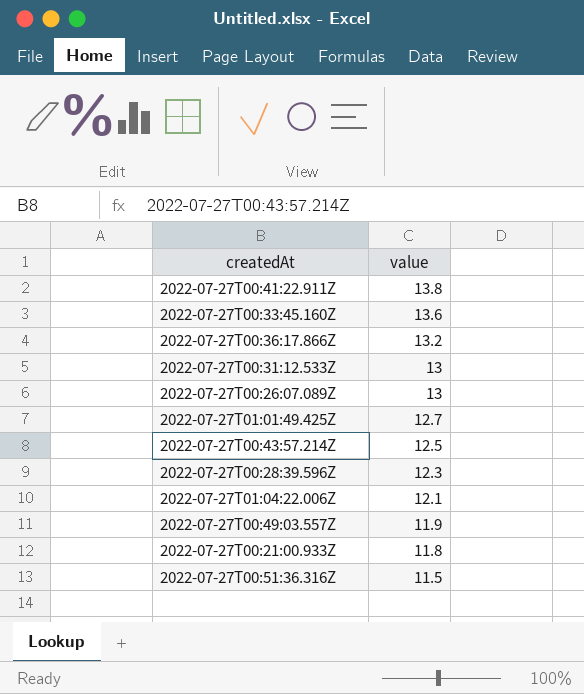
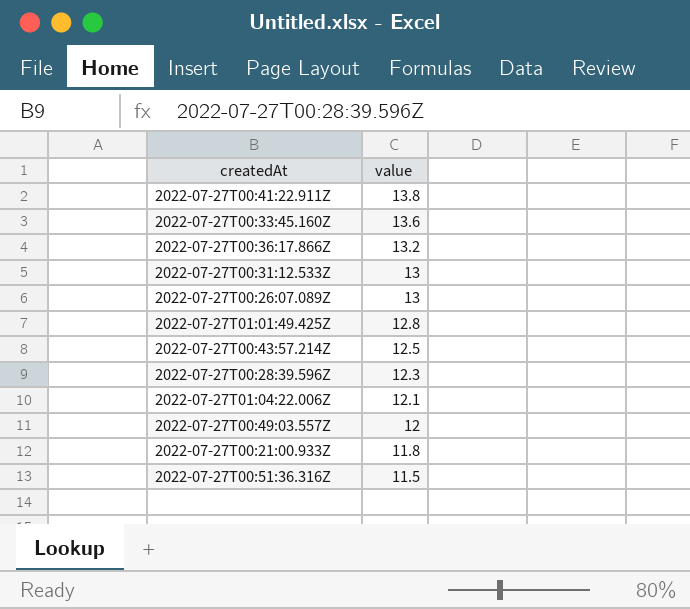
2022-07-27T01:01:49.425Z | value: 12.7 -> 12.8
2022-07-27T00:49:03.557Z | value: 11.9 -> 12

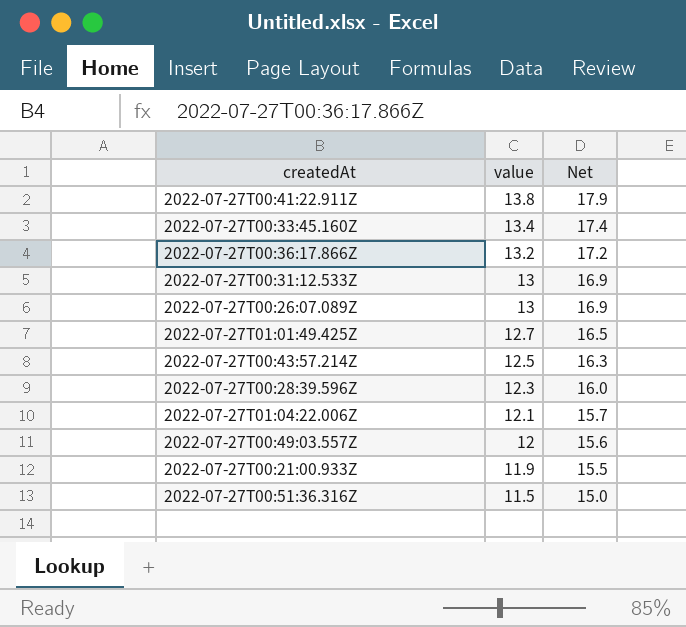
column Net | formula: none -> [value] * 1.3
2022-07-27T00:33:45.160Z | value: 13.6 -> 13.4
2022-07-27T01:01:49.425Z | value: 12.8 -> 12.7
2022-07-27T00:21:00.933Z | value: 11.8 -> 11.9

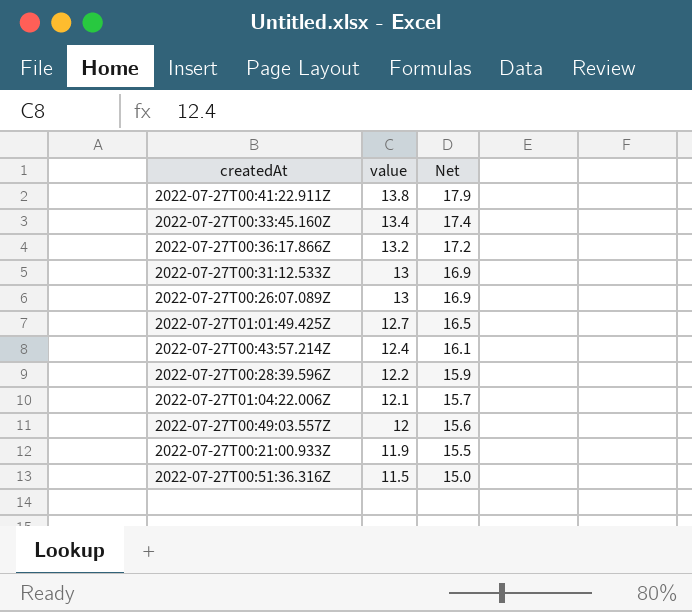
2022-07-27T00:43:57.214Z | value: 12.5 -> 12.4
2022-07-27T00:43:57.214Z | Net: 16.3 -> 16.1
2022-07-27T00:28:39.596Z | value: 12.3 -> 12.2
2022-07-27T00:28:39.596Z | Net: 16.0 -> 15.9

